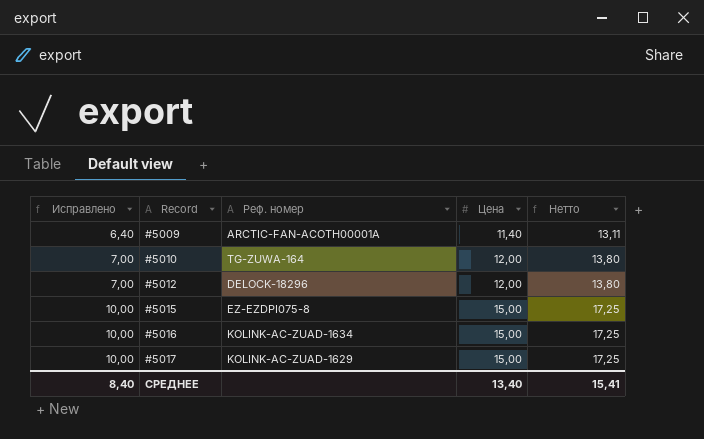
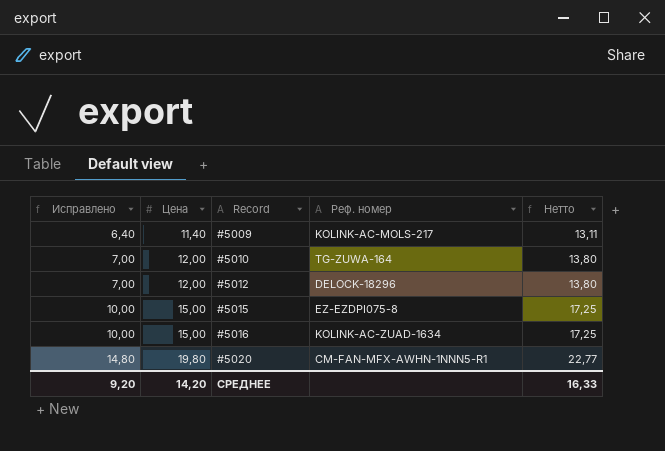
column Цена | position: 4 -> 2
row #5017: 10,00 | KOLINK-AC-ZUAD-1629 | 15,00 | 17,25 -> none
#5009 | Реф. номер: ARCTIC-FAN-ACOTH00001A -> KOLINK-AC-MOLS-217
row #5020: none -> 14,80 | 19,80 | CM-FAN-MFX-AWHN-1NNN5-R1 | 22,77
СРЕДНЕЕ | Исправлено: 8,40 -> 9,20
СРЕДНЕЕ | Цена: 13,40 -> 14,20
СРЕДНЕЕ | Нетто: 15,41 -> 16,33

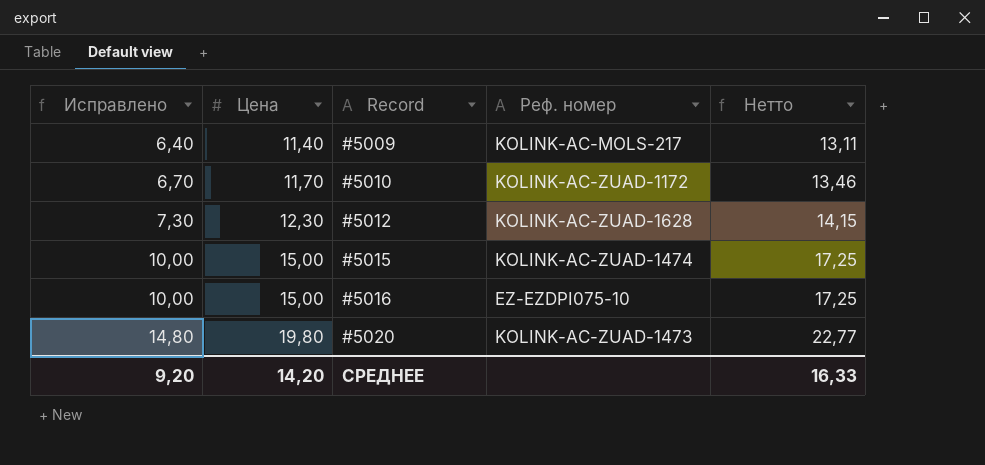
#5010 | Исправлено: 7,00 -> 6,70
#5010 | Цена: 12,00 -> 11,70
#5010 | Реф. номер: TG-ZUWA-164 -> KOLINK-AC-ZUAD-1172
#5010 | Нетто: 13,80 -> 13,46
#5012 | Исправлено: 7,00 -> 7,30
#5012 | Цена: 12,00 -> 12,30
#5012 | Реф. номер: DELOCK-18296 -> KOLINK-AC-ZUAD-1628
#5012 | Нетто: 13,80 -> 14,15
#5015 | Реф. номер: EZ-EZDPI075-8 -> KOLINK-AC-ZUAD-1474
#5016 | Реф. номер: KOLINK-AC-ZUAD-1634 -> EZ-EZDPI075-10
#5020 | Реф. номер: CM-FAN-MFX-AWHN-1NNN5-R1 -> KOLINK-AC-ZUAD-1473

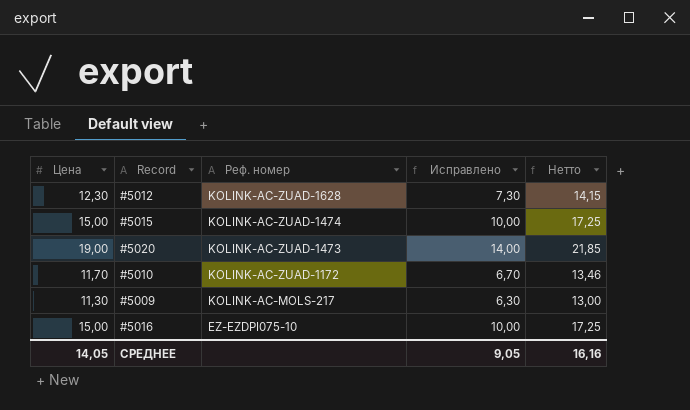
row order: Исправлено ascending -> Реф. номер descending
column Исправлено | position: 1 -> 4
#5020 | Цена: 19,80 -> 19,00
#5020 | Исправлено: 14,80 -> 14,00
#5020 | Нетто: 22,77 -> 21,85
#5009 | Цена: 11,40 -> 11,30
#5009 | Исправлено: 6,40 -> 6,30
#5009 | Нетто: 13,11 -> 13,00
СРЕДНЕЕ | Цена: 14,20 -> 14,05
СРЕДНЕЕ | Исправлено: 9,20 -> 9,05
СРЕДНЕЕ | Нетто: 16,33 -> 16,16

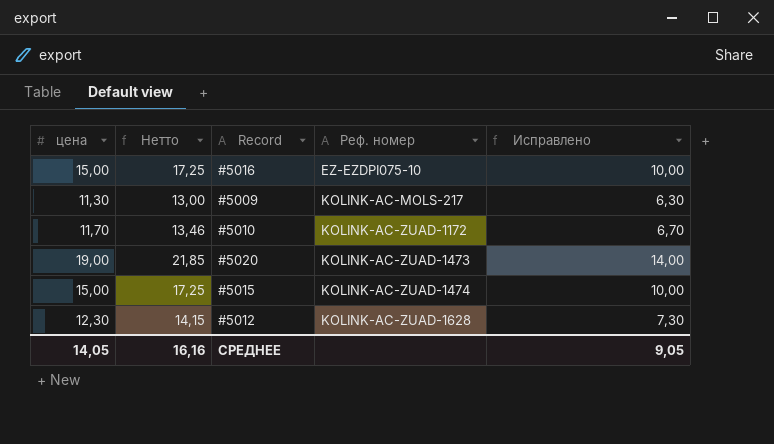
row order: Реф. номер descending -> Реф. номер ascending
column name: Цена -> цена
column Нетто | position: 5 -> 2

